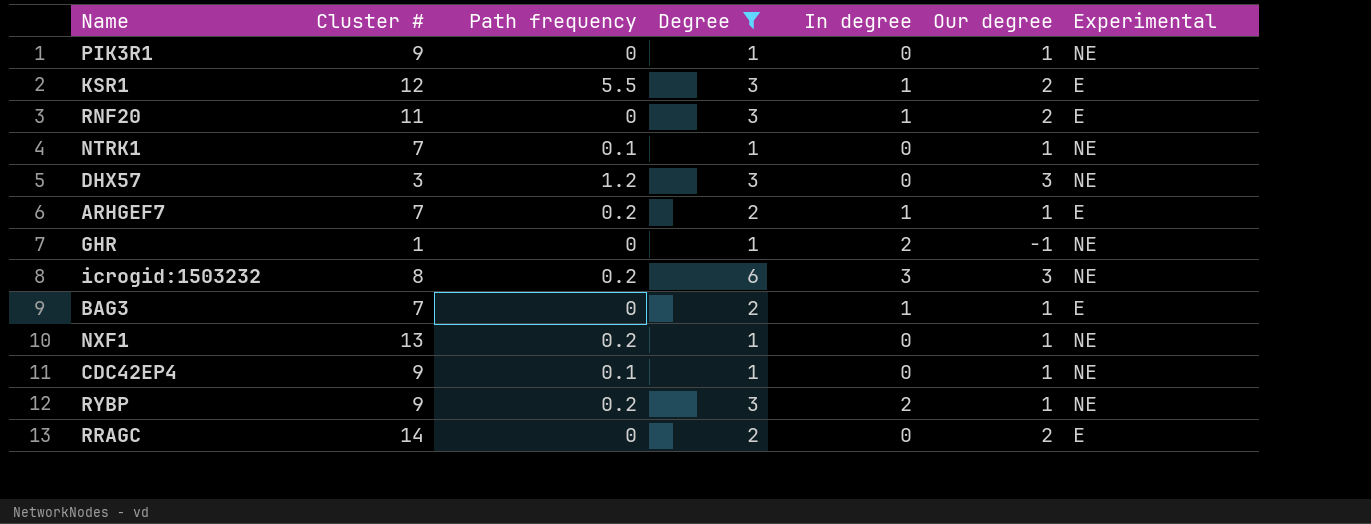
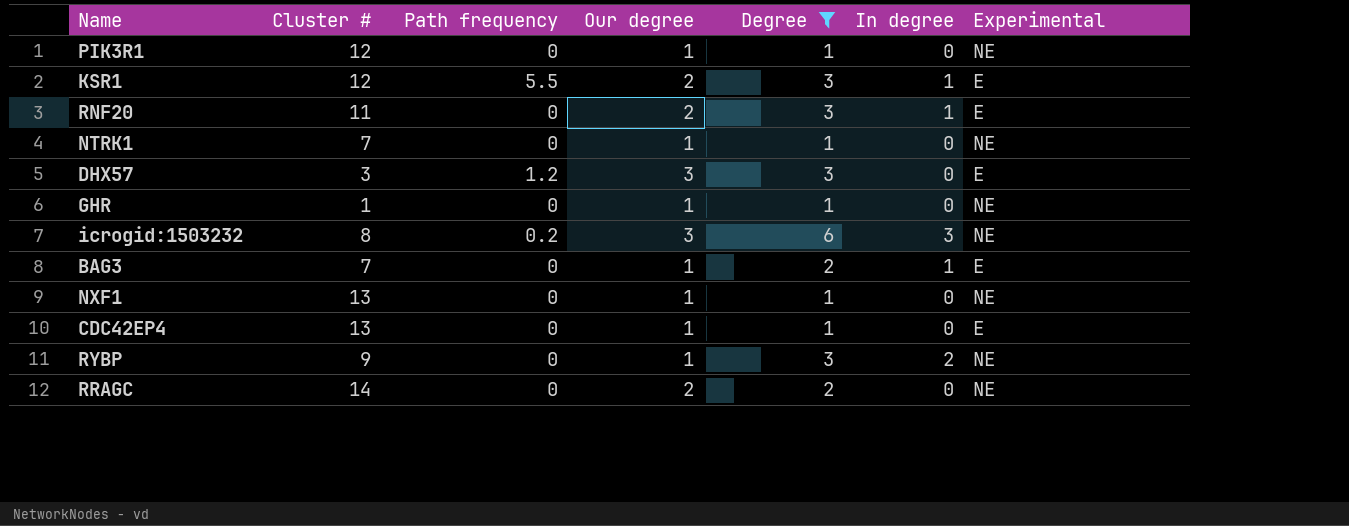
column Our degree | position: 6 -> 4
row ARHGEF7: 7 | 0.2 | 2 | 1 | 1 | E -> none
PIK3R1 | Cluster #: 9 -> 12
NTRK1 | Path frequency: 0.1 -> 0
DHX57 | Experimental: NE -> E
GHR | Our degree: -1 -> 1
GHR | In degree: 2 -> 0
NXF1 | Path frequency: 0.2 -> 0
CDC42EP4 | Cluster #: 9 -> 13
CDC42EP4 | Path frequency: 0.1 -> 0
CDC42EP4 | Experimental: NE -> E
RYBP | Path frequency: 0.2 -> 0
RRAGC | Experimental: E -> NE

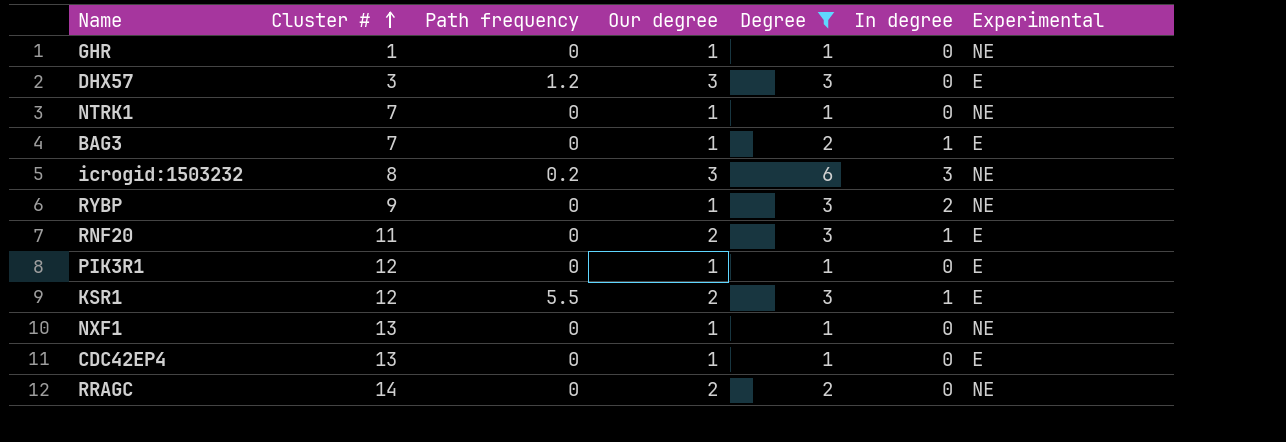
row order: none -> Cluster # ascending
PIK3R1 | Experimental: NE -> E

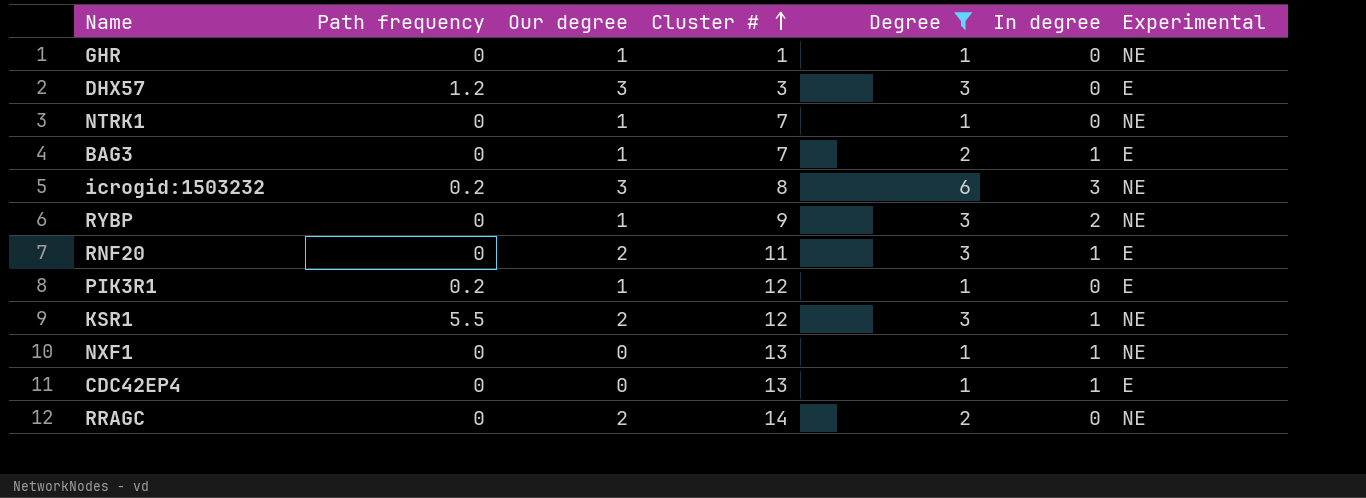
column Cluster # | position: 2 -> 4
PIK3R1 | Path frequency: 0 -> 0.2
KSR1 | Experimental: E -> NE
NXF1 | Our degree: 1 -> 0
NXF1 | In degree: 0 -> 1
CDC42EP4 | Our degree: 1 -> 0
CDC42EP4 | In degree: 0 -> 1

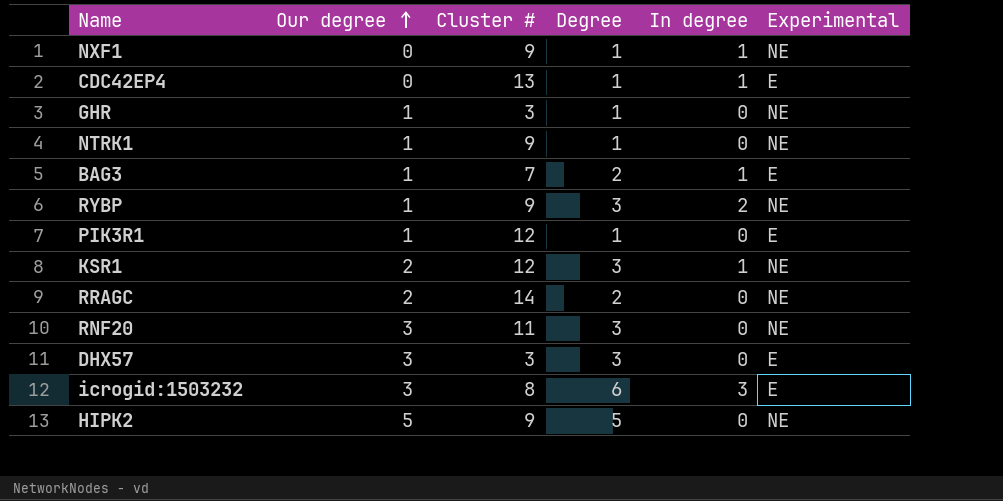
filter: Degree != 5 -> none
row order: Cluster # ascending -> Our degree ascending
column Path frequency | position: 2 -> none
NXF1 | Cluster #: 13 -> 9
GHR | Cluster #: 1 -> 3
NTRK1 | Cluster #: 7 -> 9
RNF20 | Our degree: 2 -> 3
RNF20 | In degree: 1 -> 0
RNF20 | Experimental: E -> NE
icrogid:1503232 | Experimental: NE -> E

